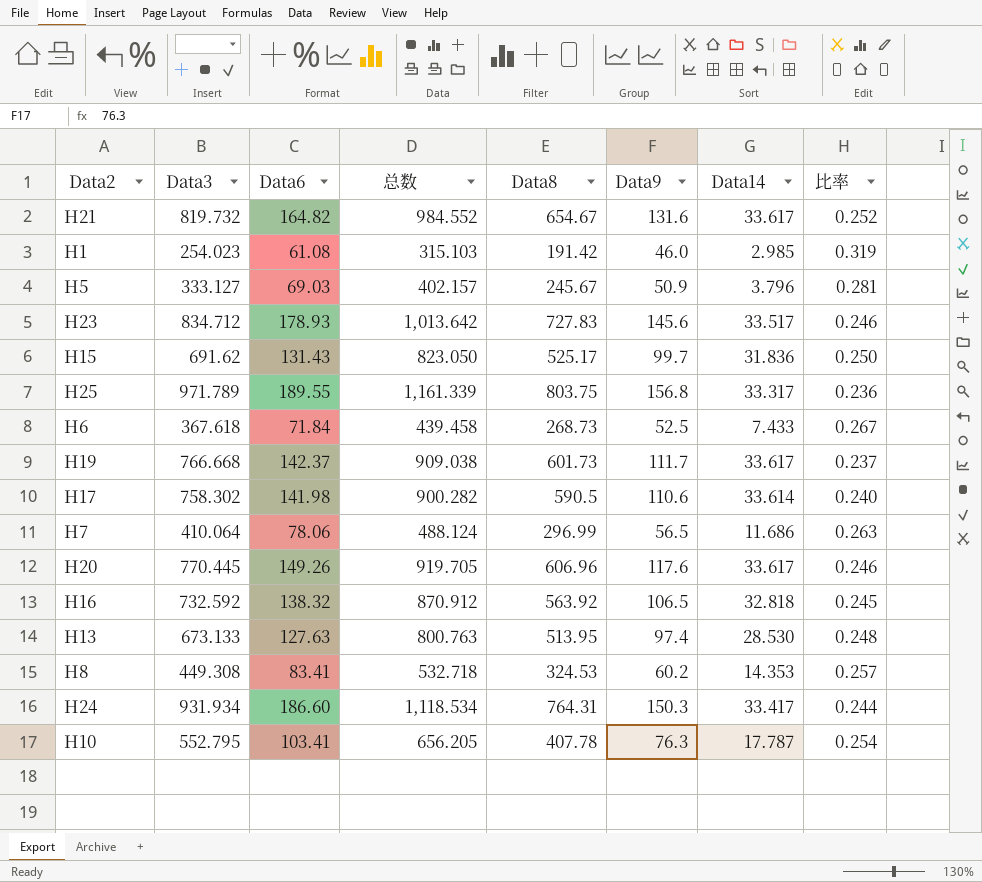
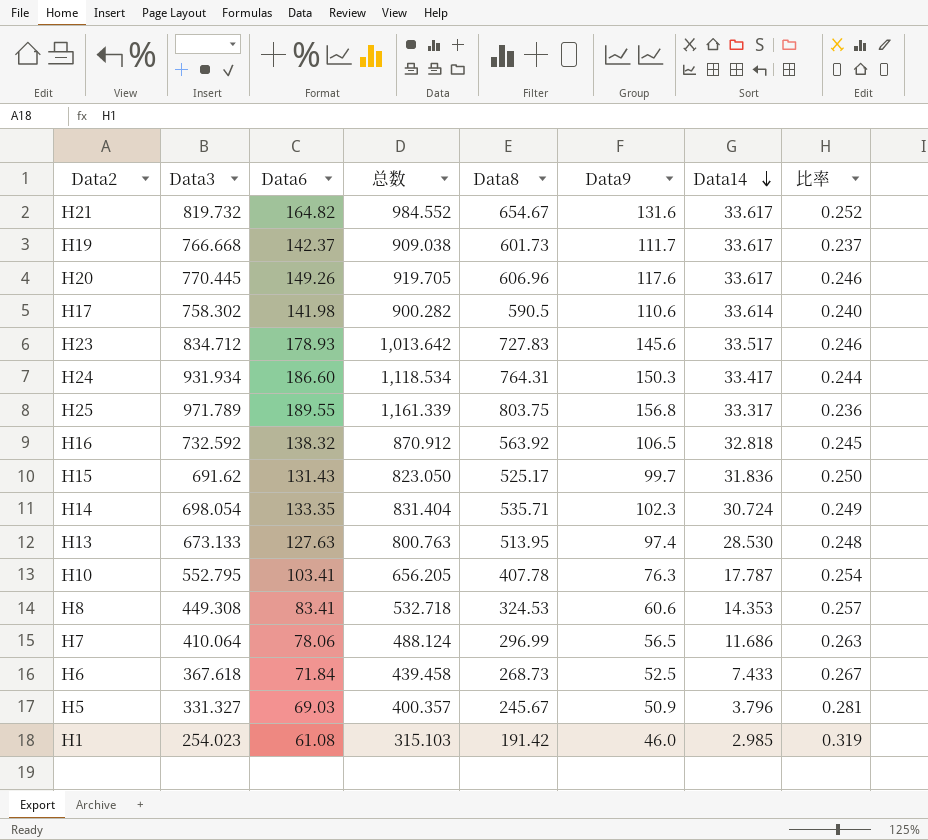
row order: none -> Data14 descending
row H14: none -> 698.054 | 133.35 | 831.404 | 535.71 | 102.3 | 30.724 | 0.249
H8 | Data9: 60.2 -> 60.6
H5 | Data3: 333.127 -> 331.327
H5 | 总数: 402.157 -> 400.357

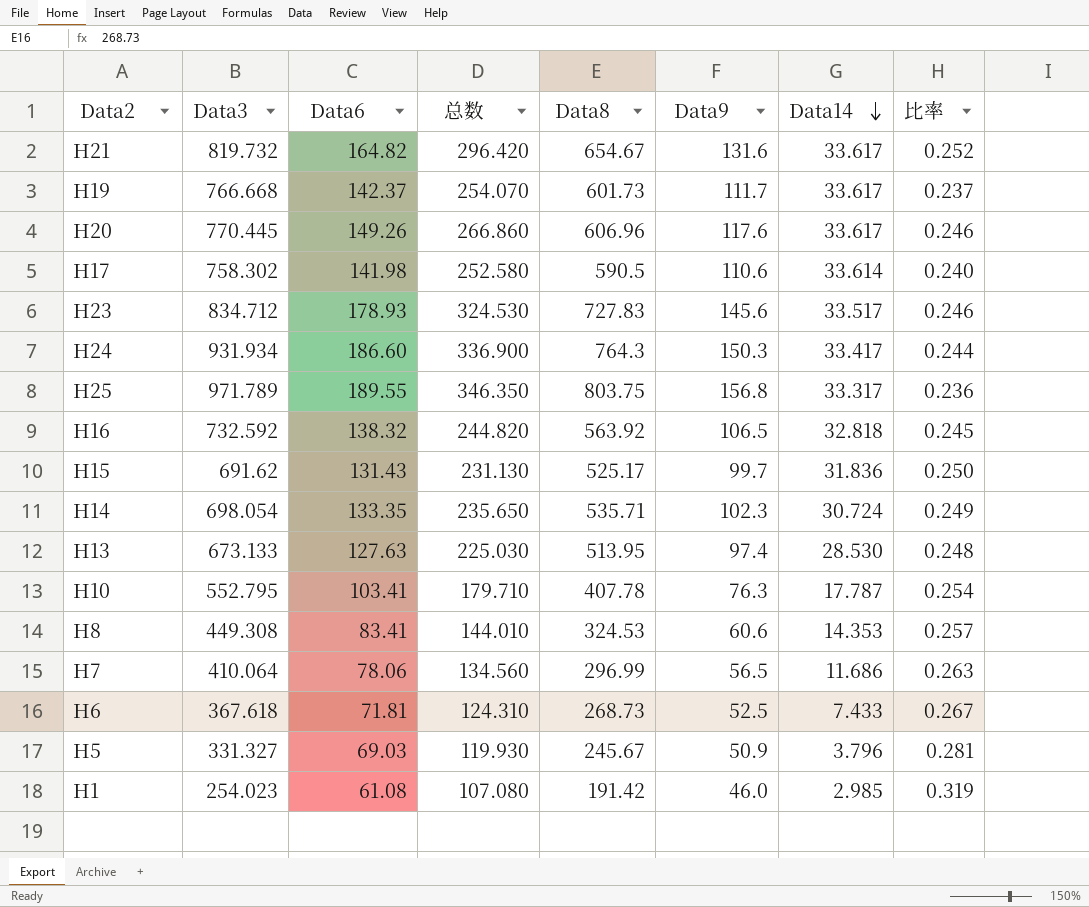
column 总数 | formula: [Data3] + [Data6] -> [Data6] + [Data9]
H24 | Data8: 764.31 -> 764.3
H6 | Data6: 71.84 -> 71.81

